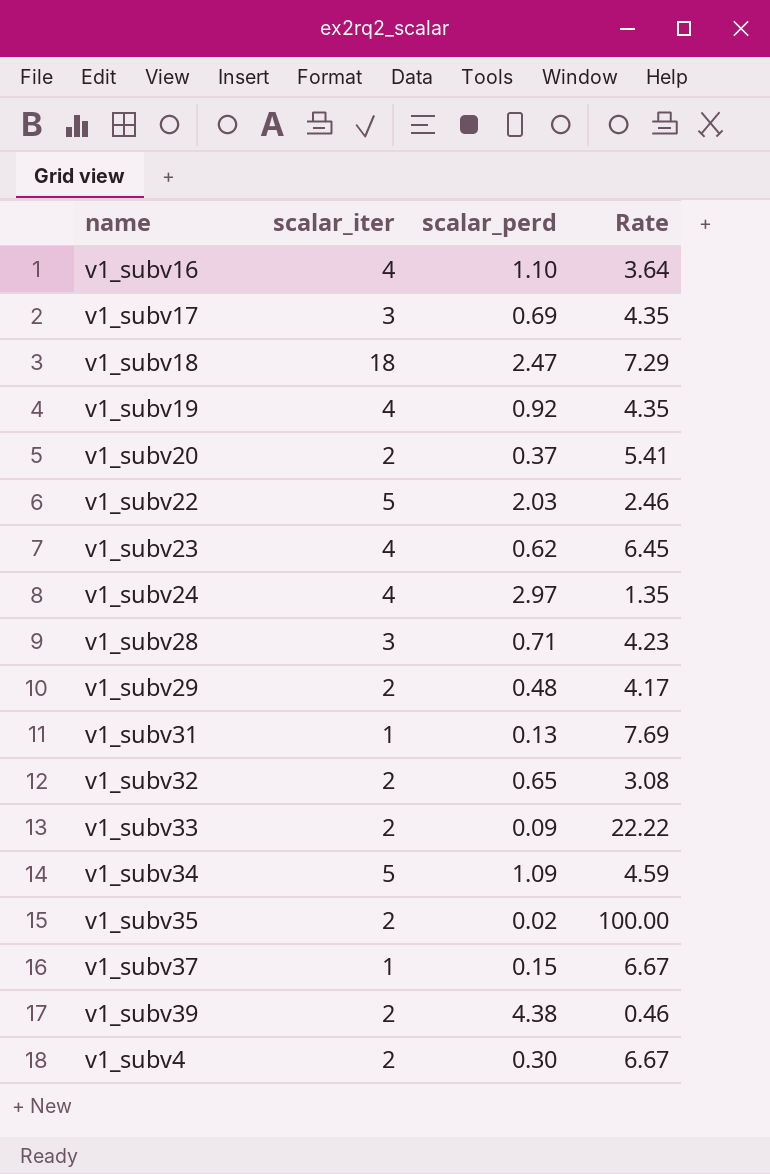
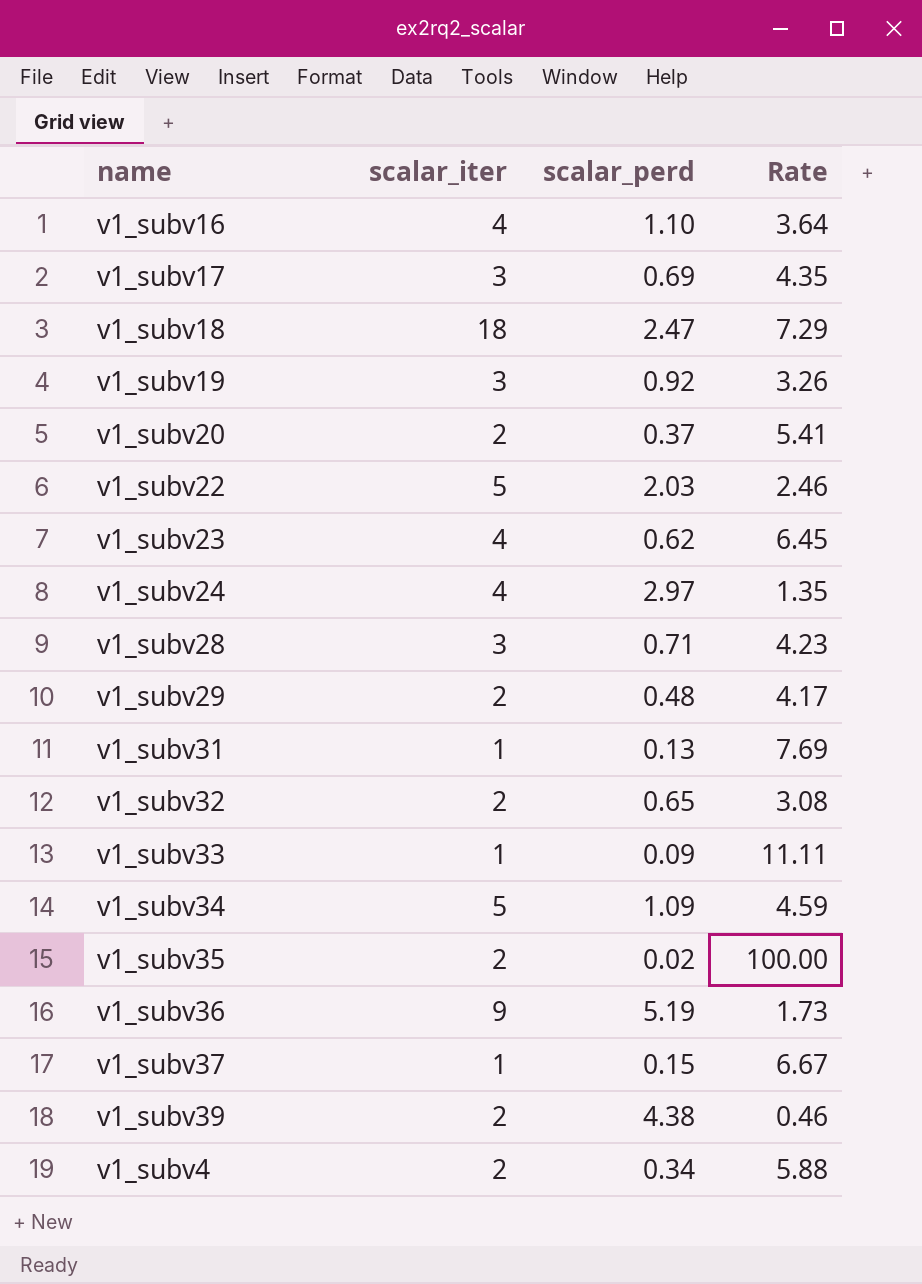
v1_subv19 | scalar_iter: 4 -> 3
v1_subv19 | Rate: 4.35 -> 3.26
v1_subv33 | scalar_iter: 2 -> 1
v1_subv33 | Rate: 22.22 -> 11.11
row v1_subv36: none -> 9 | 5.19 | 1.73
v1_subv4 | scalar_perd: 0.30 -> 0.34
v1_subv4 | Rate: 6.67 -> 5.88

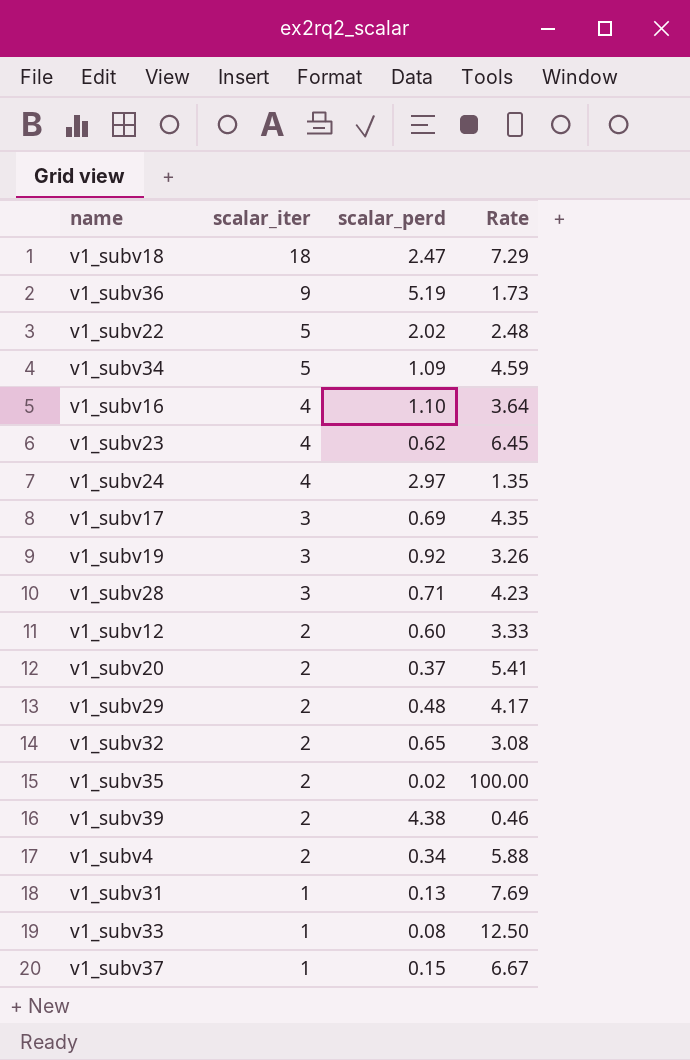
row order: none -> scalar_iter descending
v1_subv22 | scalar_perd: 2.03 -> 2.02
v1_subv22 | Rate: 2.46 -> 2.48
row v1_subv12: none -> 2 | 0.60 | 3.33
v1_subv33 | scalar_perd: 0.09 -> 0.08
v1_subv33 | Rate: 11.11 -> 12.50

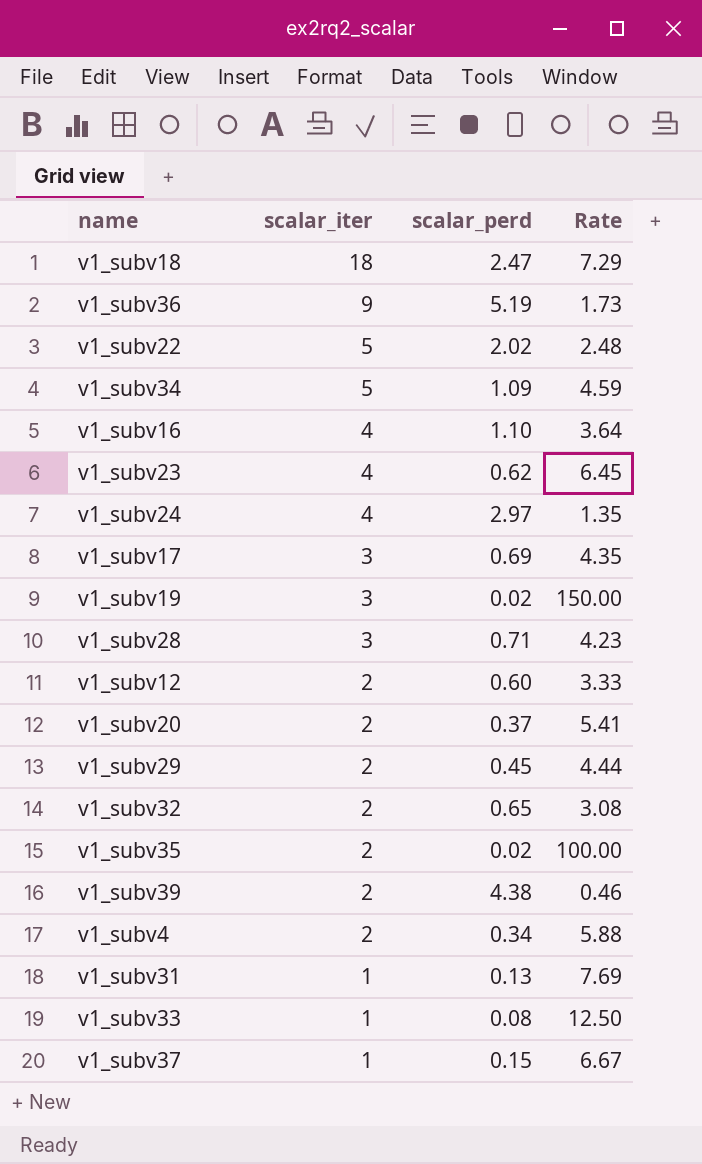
v1_subv19 | scalar_perd: 0.92 -> 0.02
v1_subv19 | Rate: 3.26 -> 150.00
v1_subv29 | scalar_perd: 0.48 -> 0.45
v1_subv29 | Rate: 4.17 -> 4.44

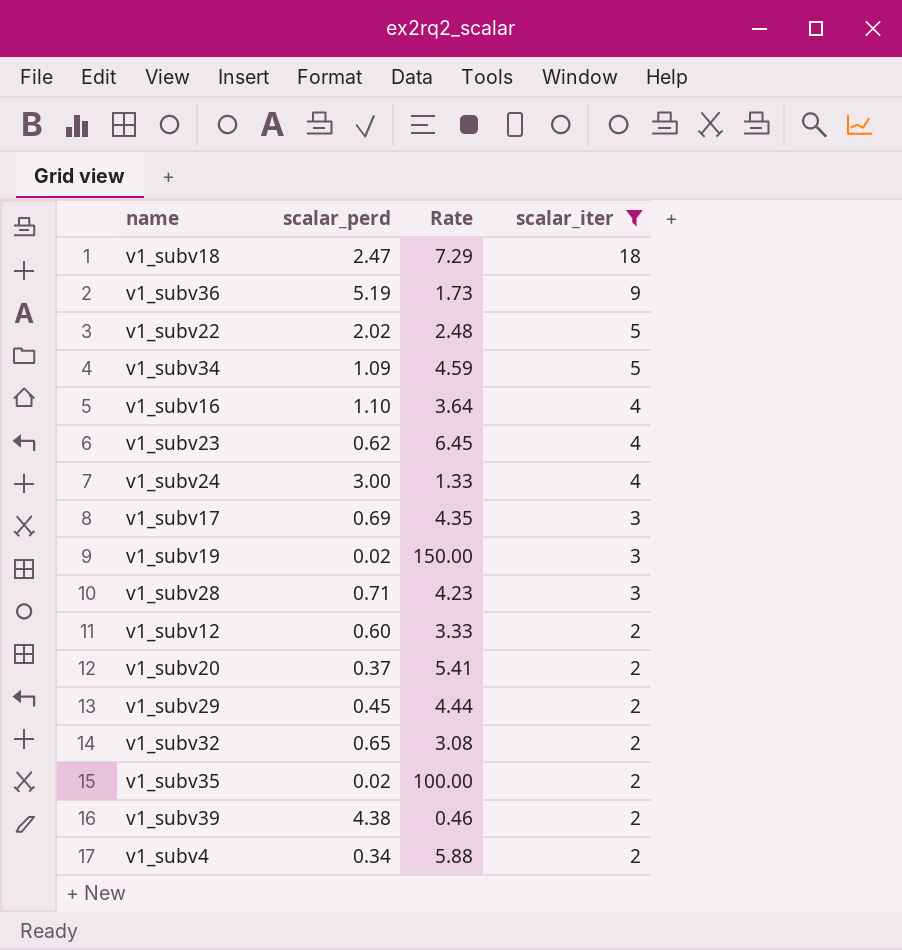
filter: none -> scalar_iter != 1
column scalar_iter | position: 2 -> 4
v1_subv24 | scalar_perd: 2.97 -> 3.00
v1_subv24 | Rate: 1.35 -> 1.33

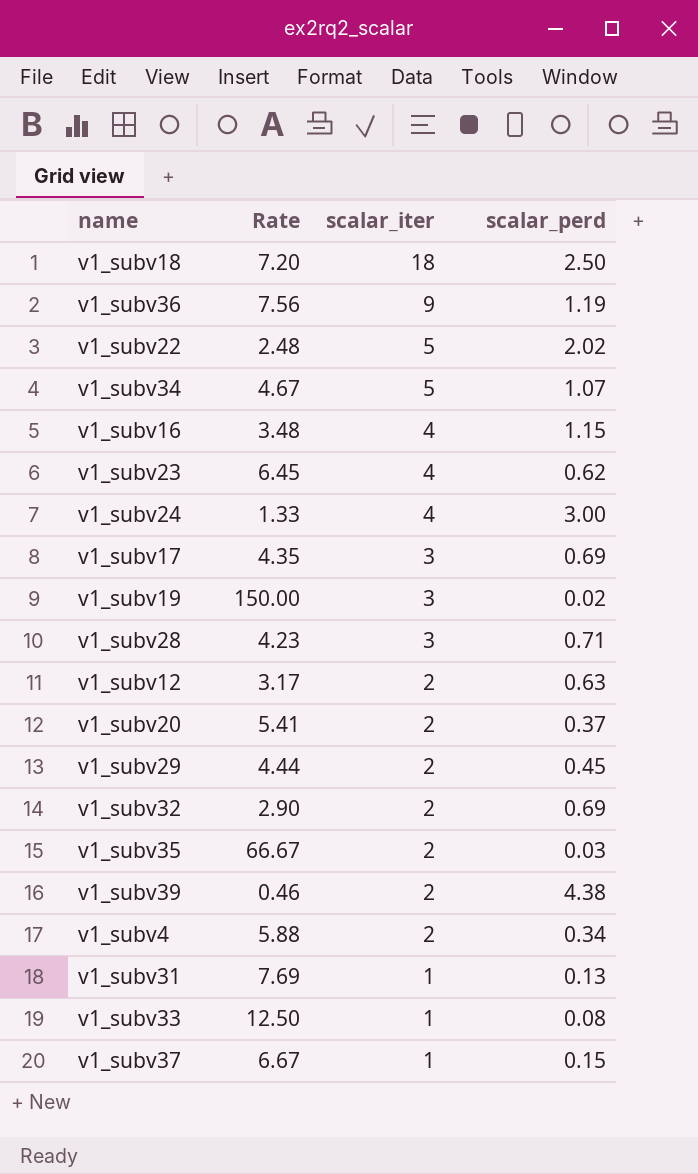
filter: scalar_iter != 1 -> none
column scalar_perd | position: 2 -> 4
v1_subv18 | Rate: 7.29 -> 7.20
v1_subv18 | scalar_perd: 2.47 -> 2.50
v1_subv36 | Rate: 1.73 -> 7.56
v1_subv36 | scalar_perd: 5.19 -> 1.19
v1_subv34 | Rate: 4.59 -> 4.67
v1_subv34 | scalar_perd: 1.09 -> 1.07
v1_subv16 | Rate: 3.64 -> 3.48
v1_subv16 | scalar_perd: 1.10 -> 1.15
v1_subv12 | Rate: 3.33 -> 3.17
v1_subv12 | scalar_perd: 0.60 -> 0.63
v1_subv32 | Rate: 3.08 -> 2.90
v1_subv32 | scalar_perd: 0.65 -> 0.69
v1_subv35 | Rate: 100.00 -> 66.67
v1_subv35 | scalar_perd: 0.02 -> 0.03

